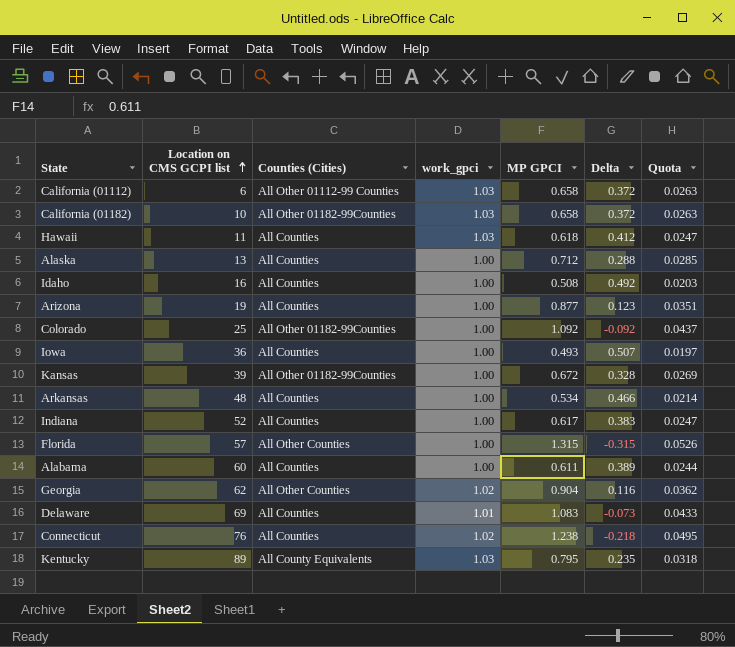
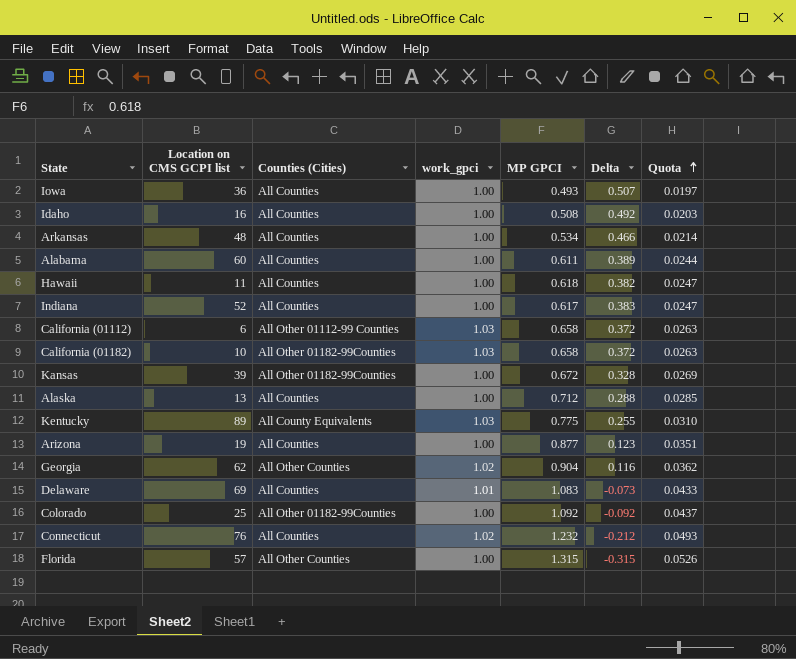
row order: Location on CMS GCPI list ascending -> Quota ascending
Hawaii | work_gpci: 1.03 -> 1.00
Hawaii | Delta: 0.412 -> 0.382
Kentucky | MP GPCI: 0.795 -> 0.775
Kentucky | Delta: 0.235 -> 0.255
Kentucky | Quota: 0.0318 -> 0.0310
Connecticut | MP GPCI: 1.238 -> 1.232
Connecticut | Delta: -0.218 -> -0.212
Connecticut | Quota: 0.0495 -> 0.0493

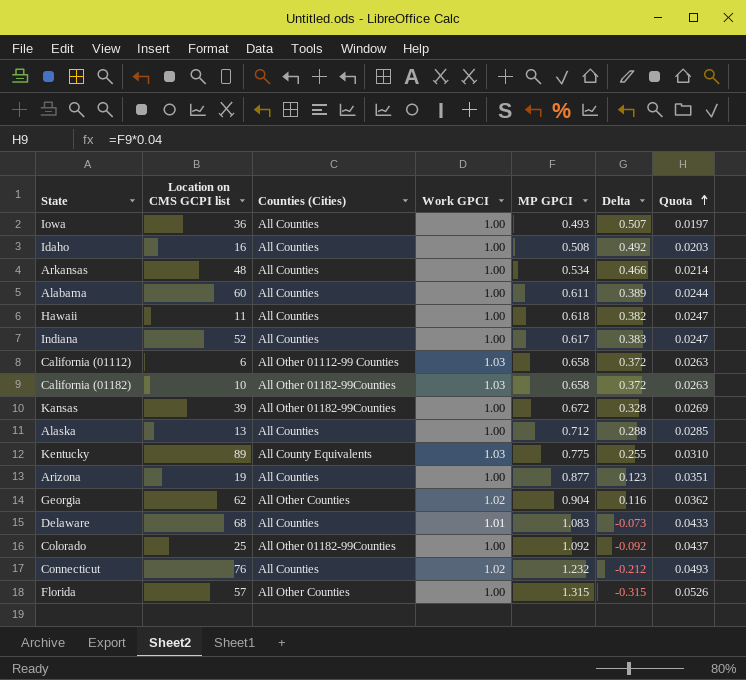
column name: work_gpci -> Work GPCI
Delaware | Location on CMS GCPI list: 69 -> 68

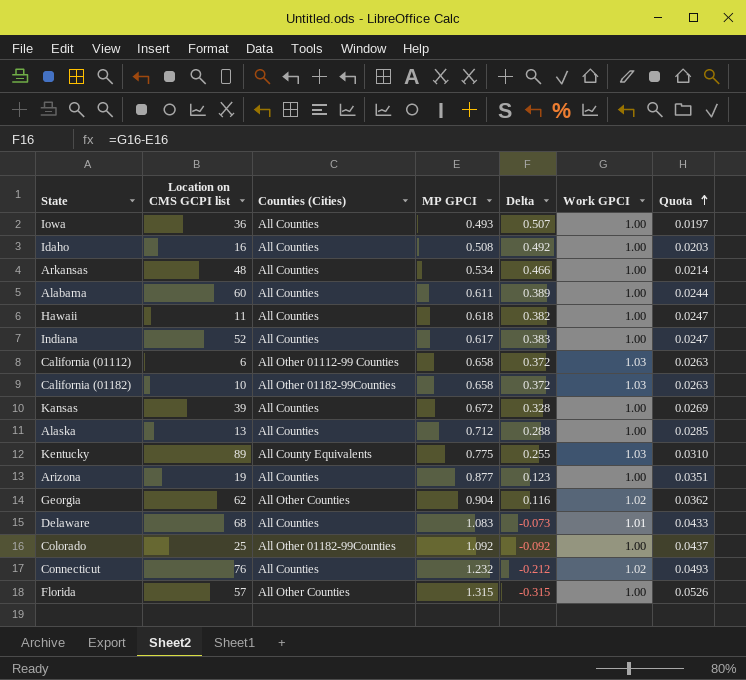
column Work GPCI | position: 4 -> 6
Kansas | Counties (Cities): All Other 01182-99Counties -> All Counties

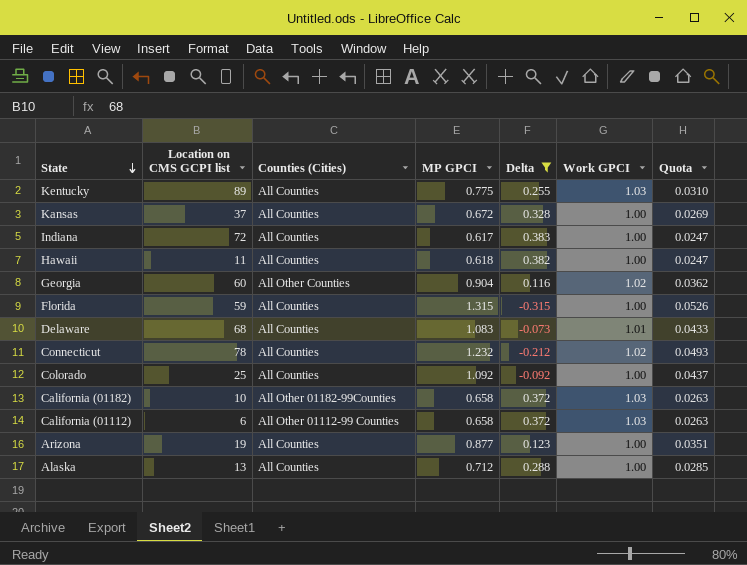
filter: none -> Delta <= 0.383
row order: Quota ascending -> State descending
Kentucky | Counties (Cities): All County Equivalents -> All Counties
Kansas | Location on CMS GCPI list: 39 -> 37
Indiana | Location on CMS GCPI list: 52 -> 72
Georgia | Location on CMS GCPI list: 62 -> 60
Florida | Location on CMS GCPI list: 57 -> 59
Florida | Counties (Cities): All Other Counties -> All Counties
Connecticut | Location on CMS GCPI list: 76 -> 78
Colorado | Counties (Cities): All Other 01182-99Counties -> All Counties

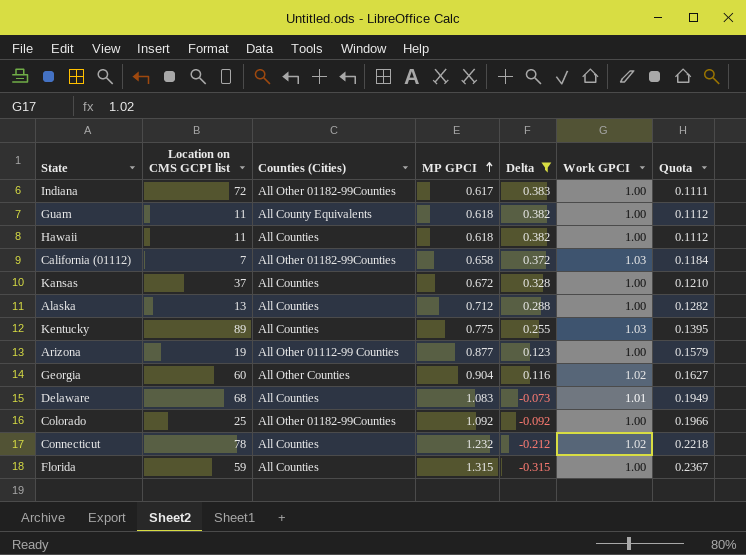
row order: State descending -> MP GPCI ascending
column Quota | formula: [MP GPCI] * 0.04 -> [MP GPCI] * 0.18
row California (01182): 10 | All Other 01182-99Counties | 0.658 | 0.372 | 1.03 | 0.0263 -> none
Indiana | Counties (Cities): All Counties -> All Other 01182-99Counties
row Guam: none -> 11 | All County Equivalents | 0.618 | 0.382 | 1.00 | 0.1112
California (01112) | Location on CMS GCPI list: 6 -> 7
California (01112) | Counties (Cities): All Other 01112-99 Counties -> All Other 01182-99Counties
Arizona | Counties (Cities): All Counties -> All Other 01112-99 Counties
Colorado | Counties (Cities): All Counties -> All Other 01182-99Counties

